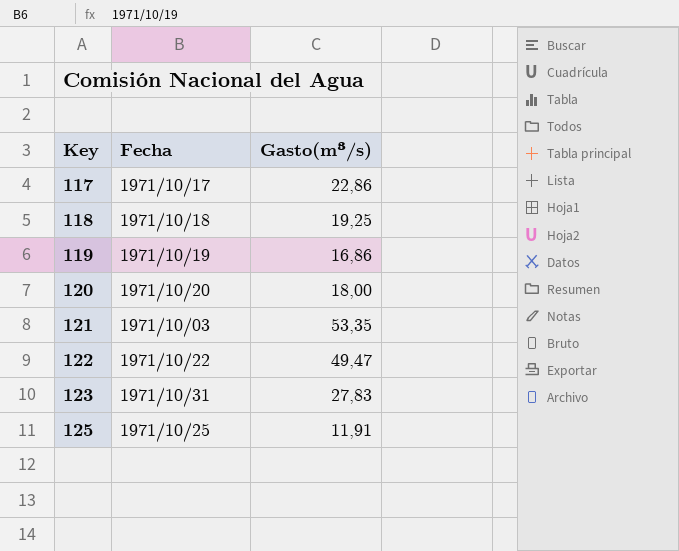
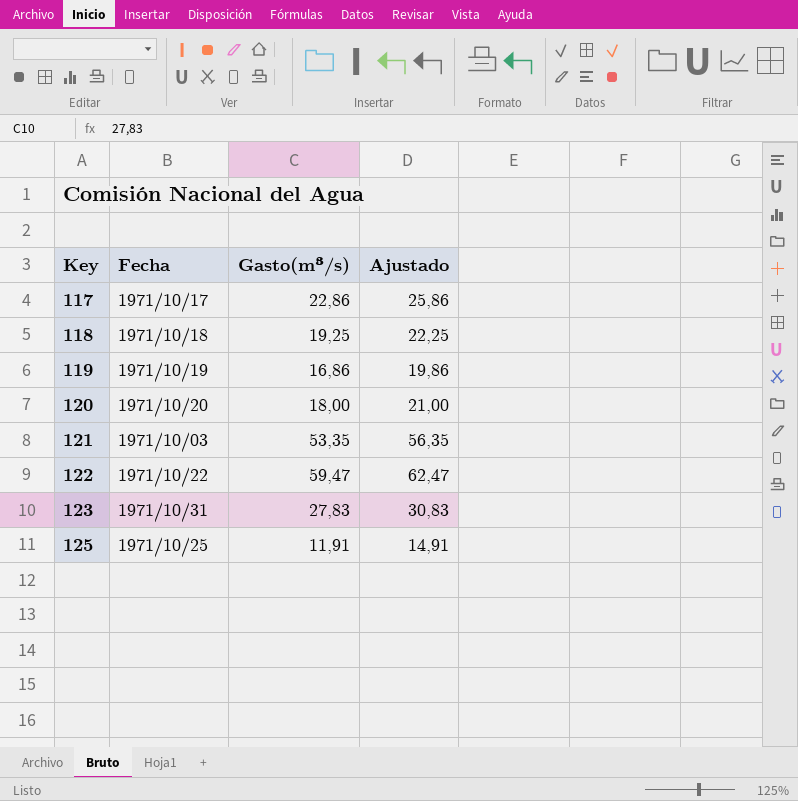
column Ajustado | formula: none -> [Gasto(m³/s)] + 3
122 | Gasto(m³/s): 49,47 -> 59,47

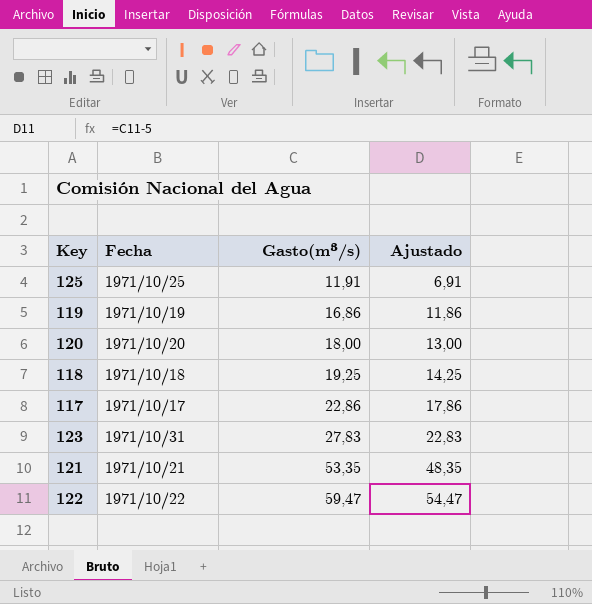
row order: Key ascending -> Gasto(m³/s) ascending
column Ajustado | formula: [Gasto(m³/s)] + 3 -> [Gasto(m³/s)] - 5
121 | Fecha: 1971/10/03 -> 1971/10/21

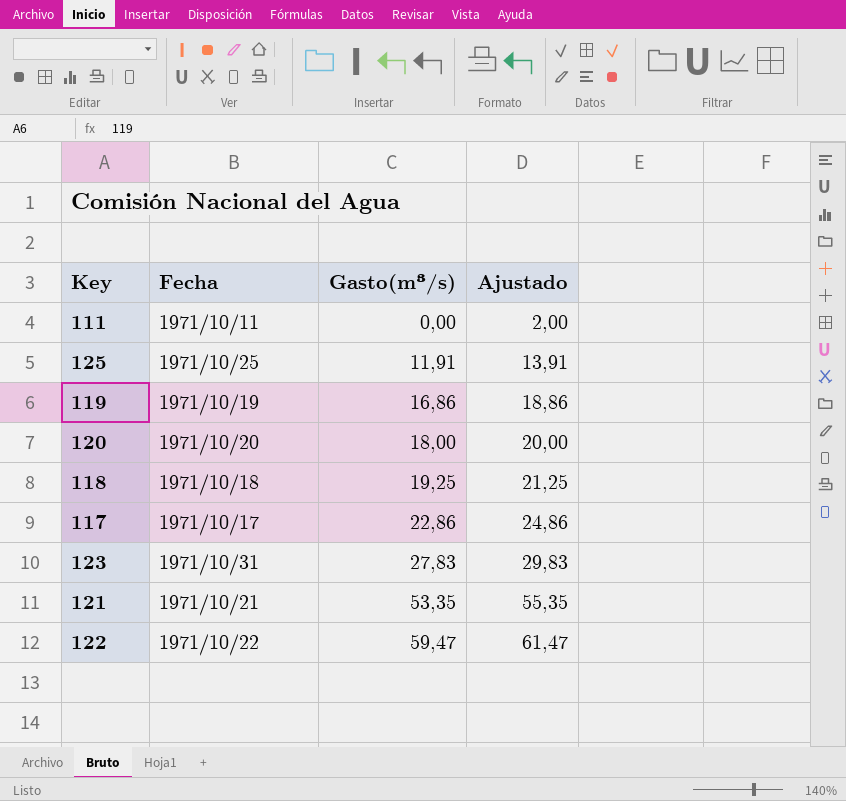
column Ajustado | formula: [Gasto(m³/s)] - 5 -> [Gasto(m³/s)] + 2
row 111: none -> 1971/10/11 | 0,00 | 2,00

